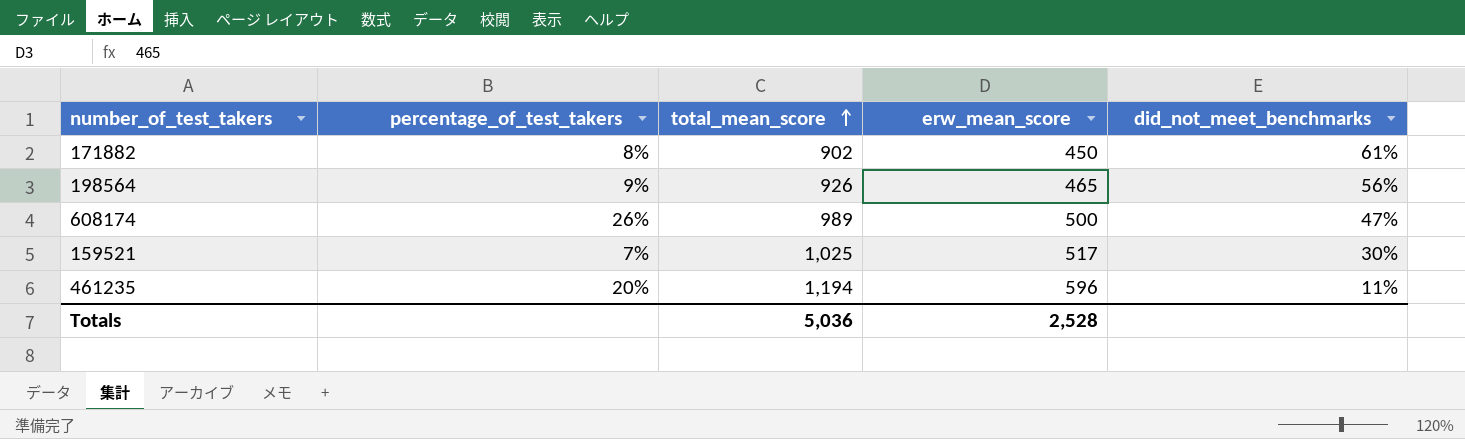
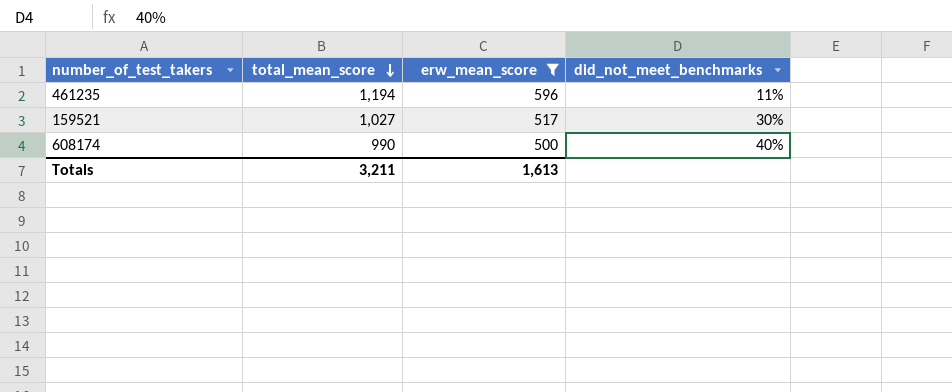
filter: none -> erw_mean_score >= 500
row order: total_mean_score ascending -> total_mean_score descending
column percentage_of_test_takers | position: 2 -> none
159521 | total_mean_score: 1,025 -> 1,027
608174 | total_mean_score: 989 -> 990
608174 | did_not_meet_benchmarks: 47% -> 40%
Totals | total_mean_score: 5,036 -> 3,211
Totals | erw_mean_score: 2,528 -> 1,613

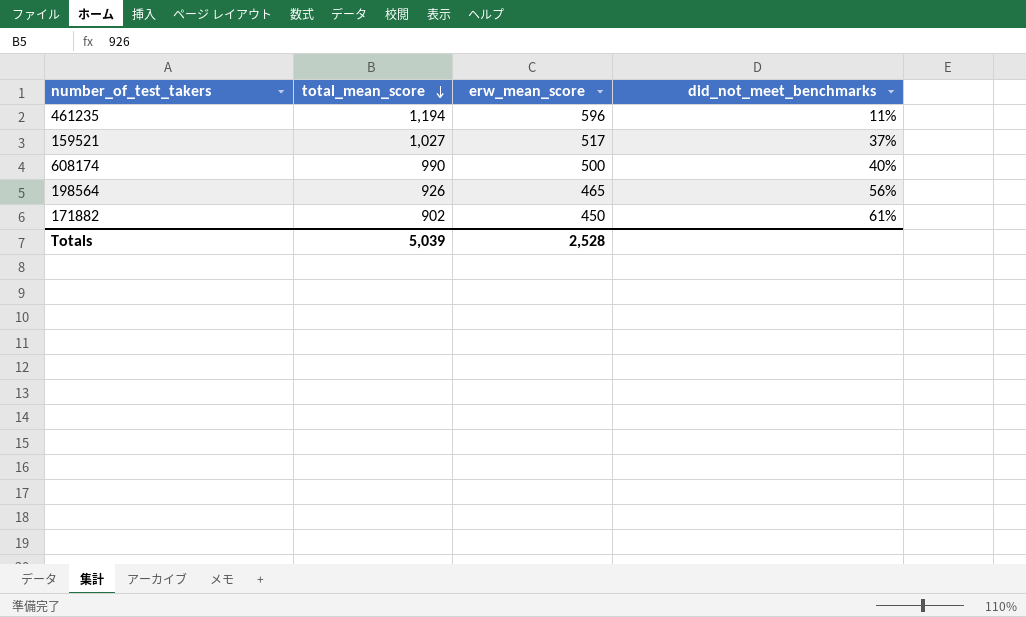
filter: erw_mean_score >= 500 -> none
159521 | did_not_meet_benchmarks: 30% -> 37%
Totals | total_mean_score: 3,211 -> 5,039
Totals | erw_mean_score: 1,613 -> 2,528

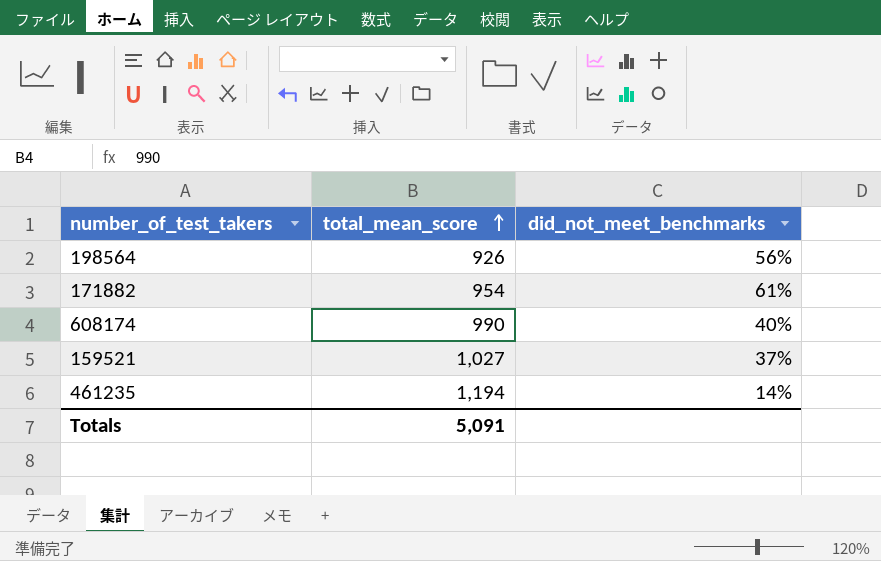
row order: total_mean_score descending -> total_mean_score ascending
column erw_mean_score | position: 3 -> none
171882 | total_mean_score: 902 -> 954
461235 | did_not_meet_benchmarks: 11% -> 14%
Totals | total_mean_score: 5,039 -> 5,091

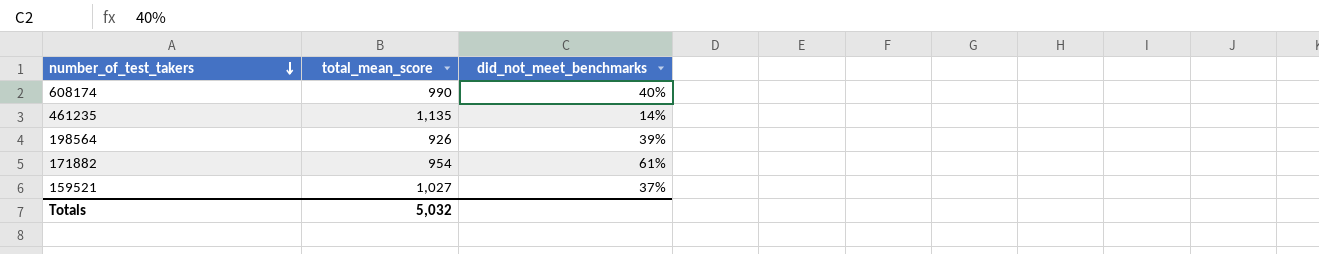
row order: total_mean_score ascending -> number_of_test_takers descending
461235 | total_mean_score: 1,194 -> 1,135
198564 | did_not_meet_benchmarks: 56% -> 39%
Totals | total_mean_score: 5,091 -> 5,032

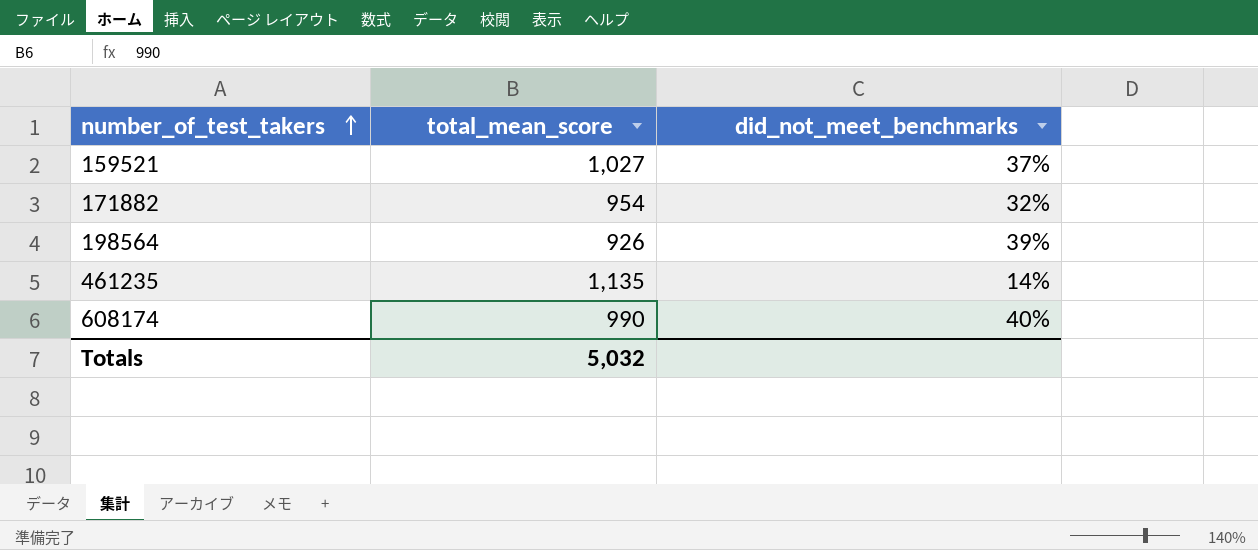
row order: number_of_test_takers descending -> number_of_test_takers ascending
171882 | did_not_meet_benchmarks: 61% -> 32%

